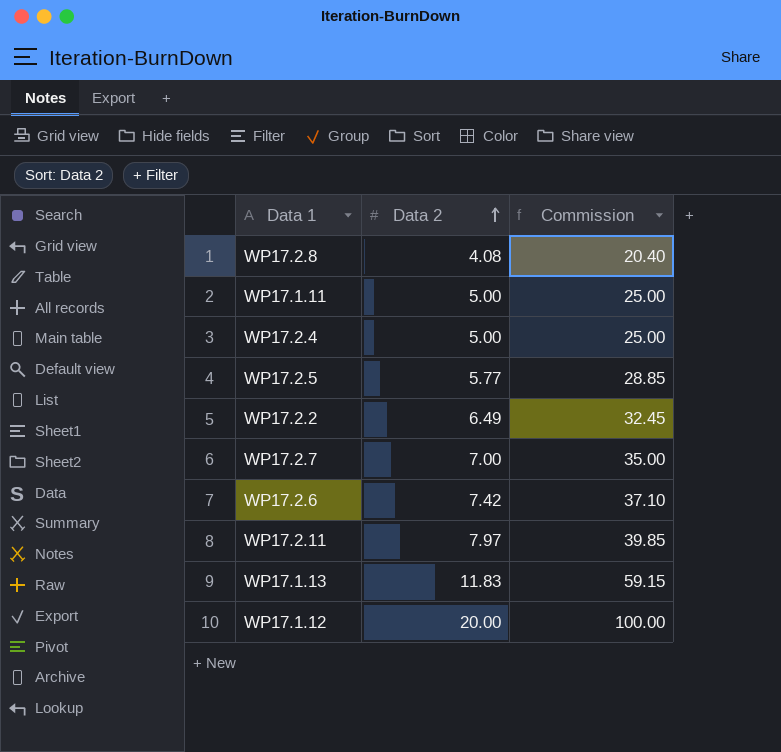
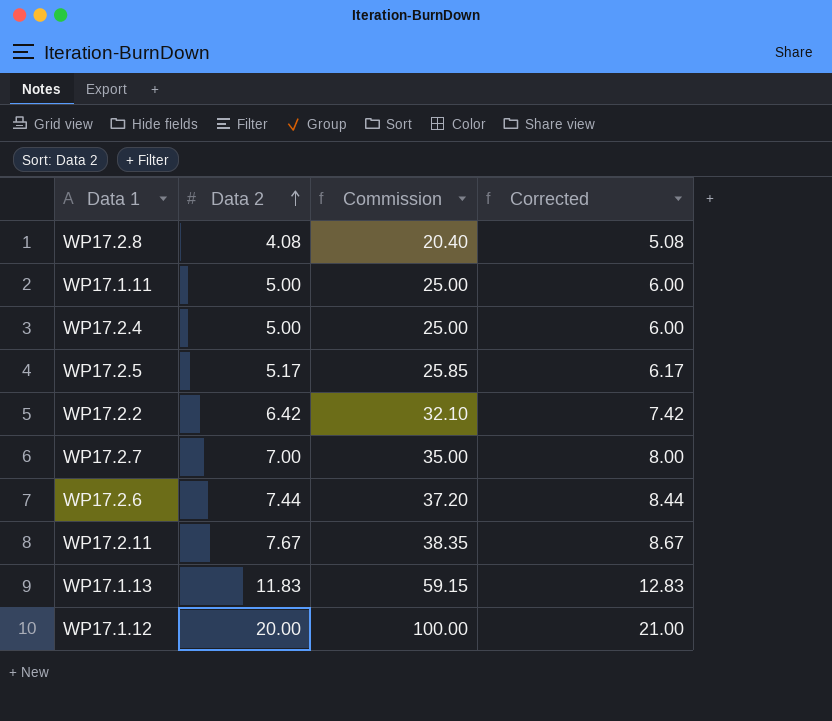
column Corrected | formula: none -> [Data 2] + 1
WP17.2.5 | Data 2: 5.77 -> 5.17
WP17.2.5 | Commission: 28.85 -> 25.85
WP17.2.2 | Data 2: 6.49 -> 6.42
WP17.2.2 | Commission: 32.45 -> 32.10
WP17.2.6 | Data 2: 7.42 -> 7.44
WP17.2.6 | Commission: 37.10 -> 37.20
WP17.2.11 | Data 2: 7.97 -> 7.67
WP17.2.11 | Commission: 39.85 -> 38.35

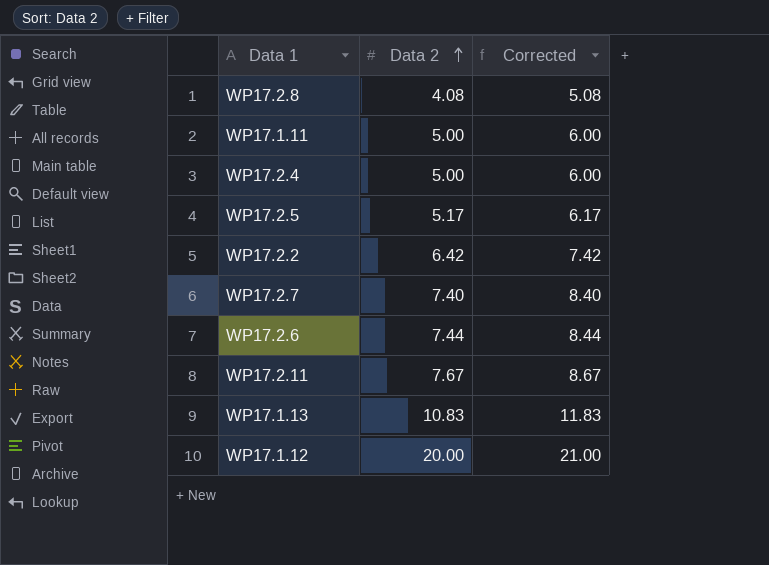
column Commission | formula: [Data 2] * 5 -> none
WP17.2.7 | Data 2: 7.00 -> 7.40
WP17.2.7 | Corrected: 8.00 -> 8.40
WP17.1.13 | Data 2: 11.83 -> 10.83
WP17.1.13 | Corrected: 12.83 -> 11.83

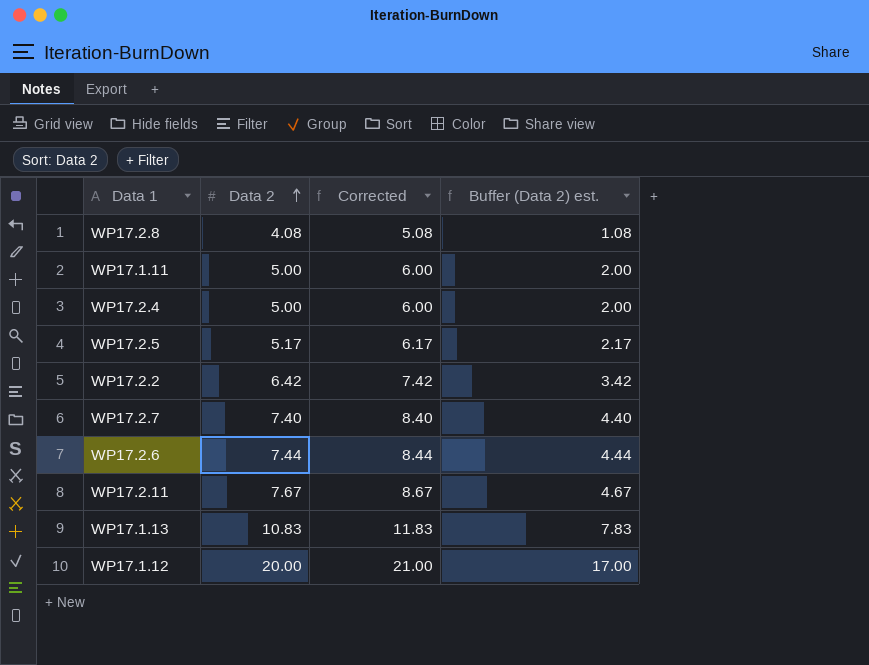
column Buffer (Data 2) est. | formula: none -> [Data 2] - 3

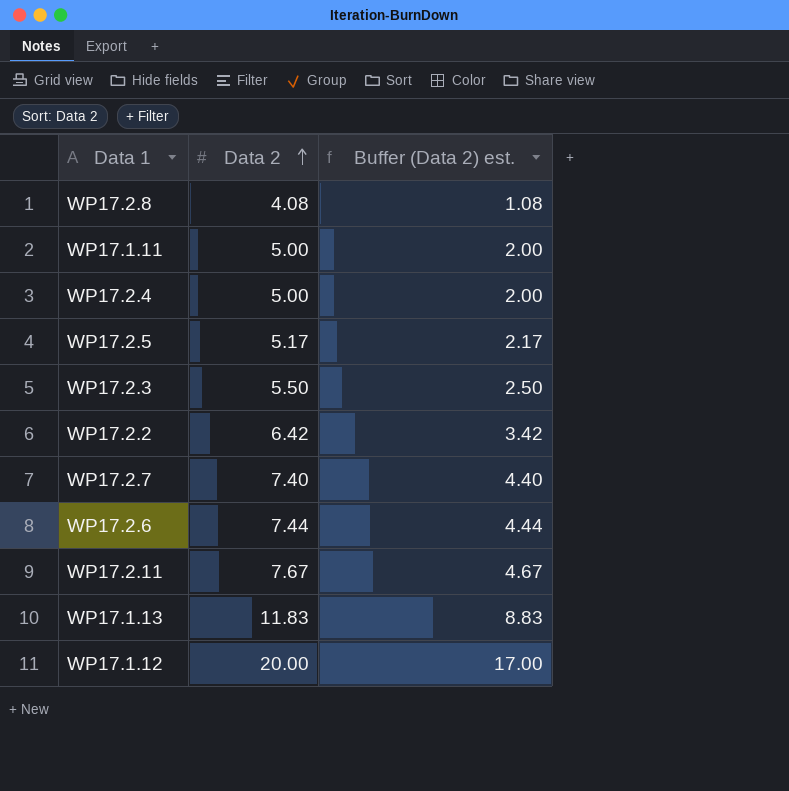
column Corrected | formula: [Data 2] + 1 -> none
row WP17.2.3: none -> 5.50 | 2.50
WP17.1.13 | Data 2: 10.83 -> 11.83
WP17.1.13 | Buffer (Data 2) est.: 7.83 -> 8.83

